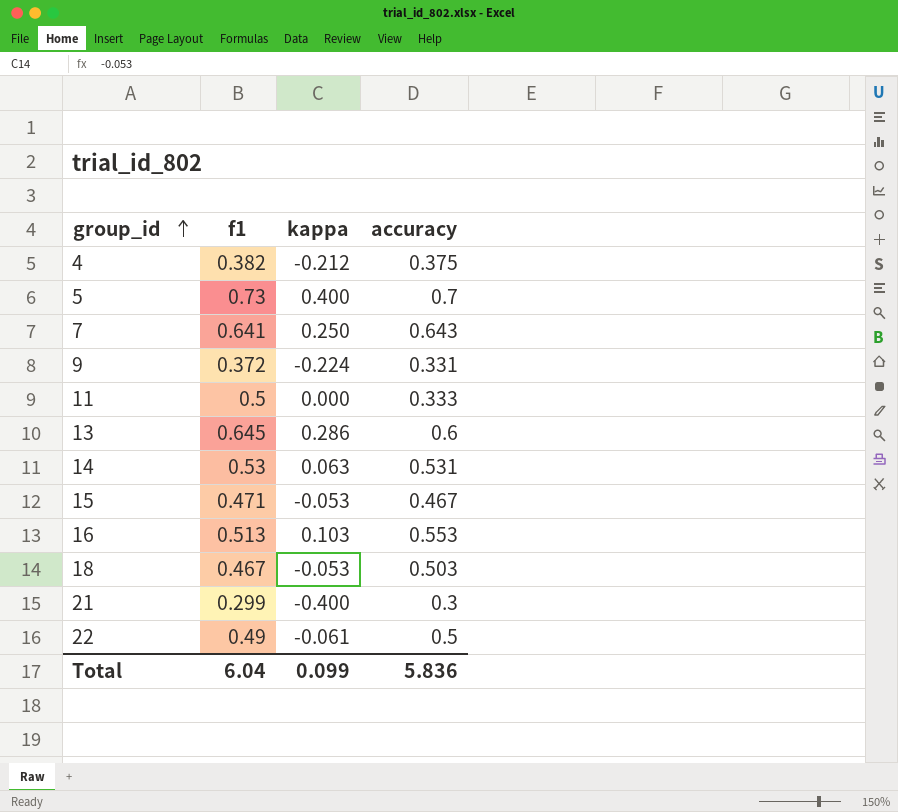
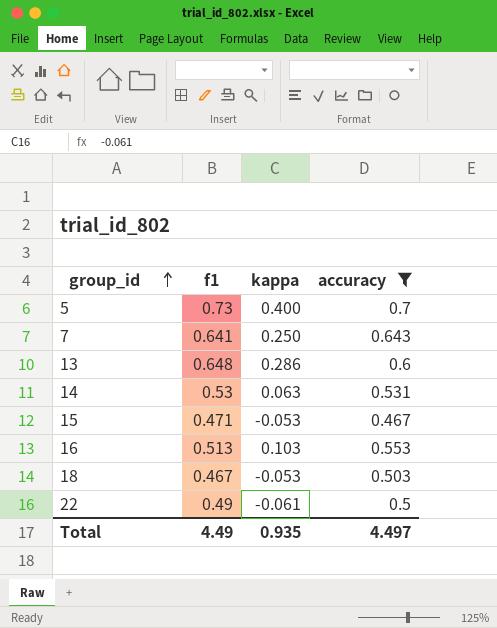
filter: none -> accuracy >= 0.467
13 | f1: 0.645 -> 0.648
Total | f1: 6.04 -> 4.49
Total | kappa: 0.099 -> 0.935
Total | accuracy: 5.836 -> 4.497

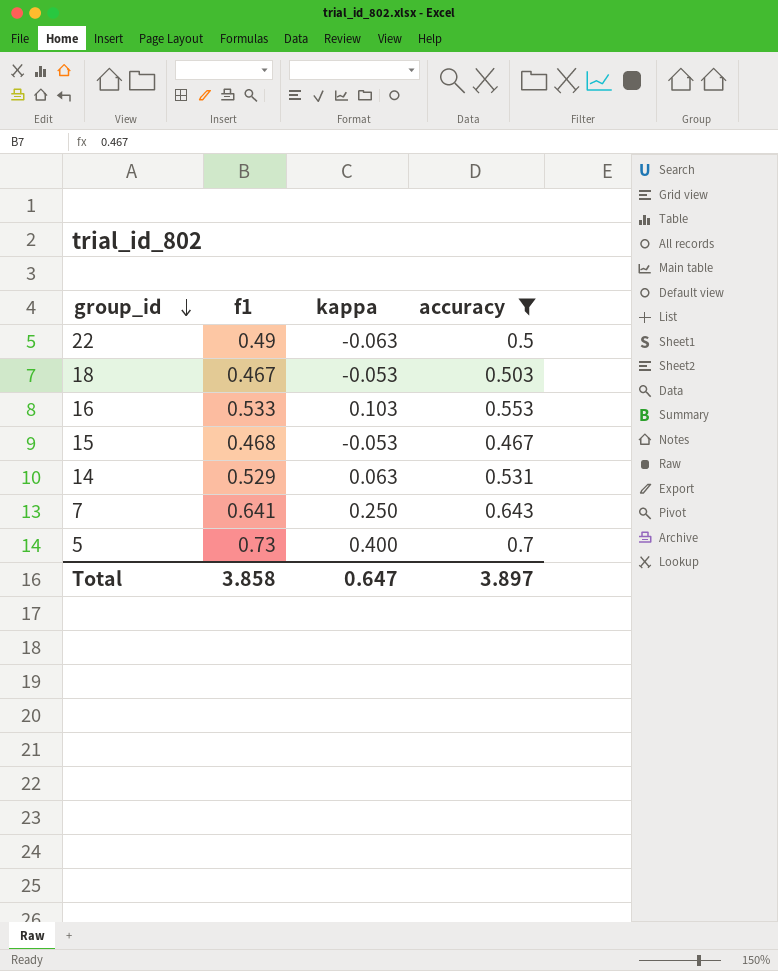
row order: group_id ascending -> group_id descending
row 13: 0.648 | 0.286 | 0.6 -> none
22 | kappa: -0.061 -> -0.063
16 | f1: 0.513 -> 0.533
15 | f1: 0.471 -> 0.468
14 | f1: 0.53 -> 0.529
Total | f1: 4.49 -> 3.858
Total | kappa: 0.935 -> 0.647
Total | accuracy: 4.497 -> 3.897

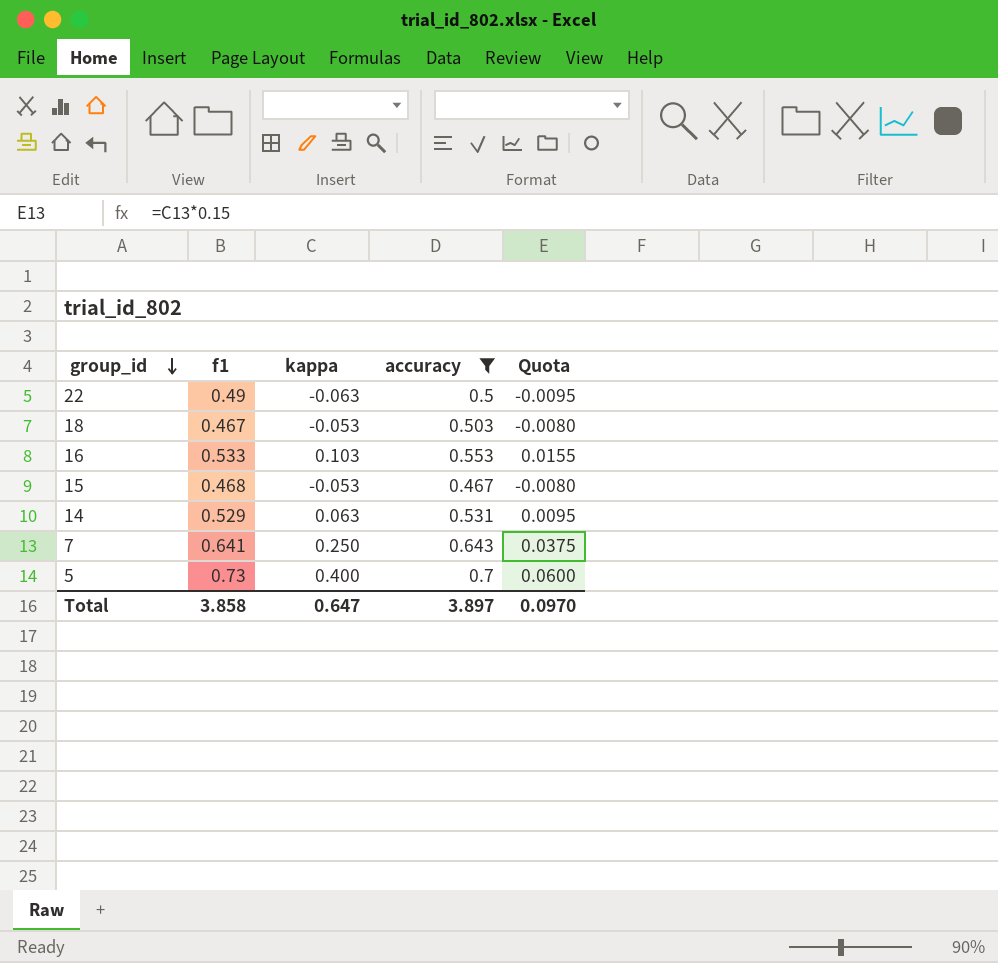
column Quota | formula: none -> [kappa] * 0.15

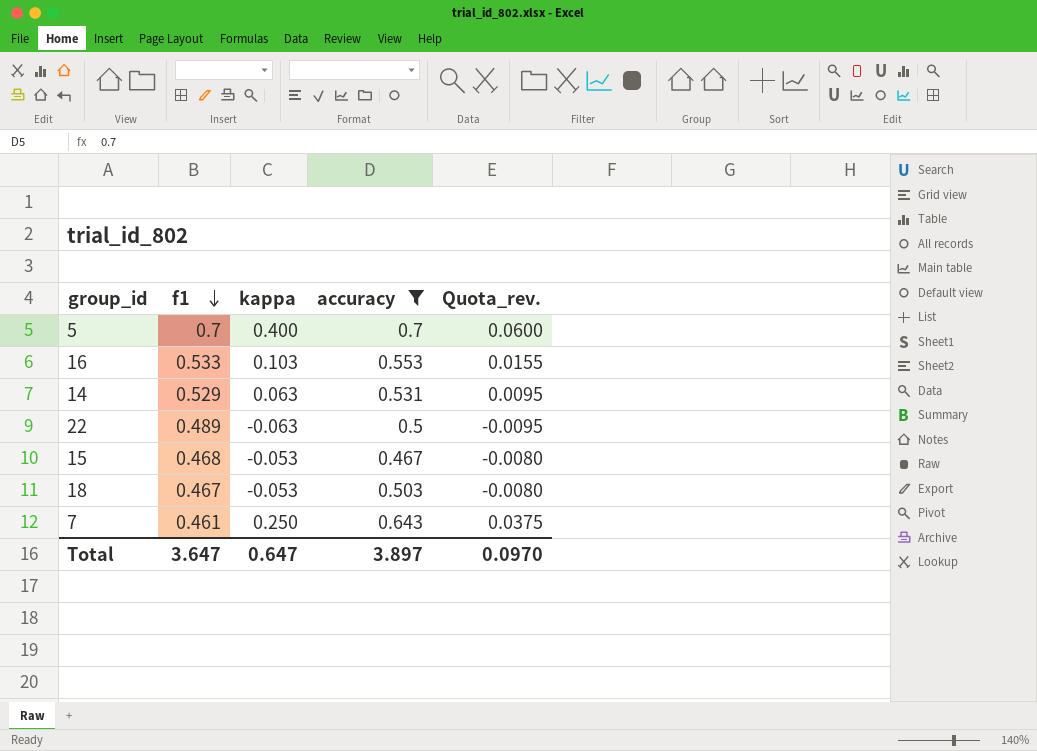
row order: group_id descending -> f1 descending
column name: Quota -> Quota_rev.
5 | f1: 0.73 -> 0.7
22 | f1: 0.49 -> 0.489
7 | f1: 0.641 -> 0.461
Total | f1: 3.858 -> 3.647

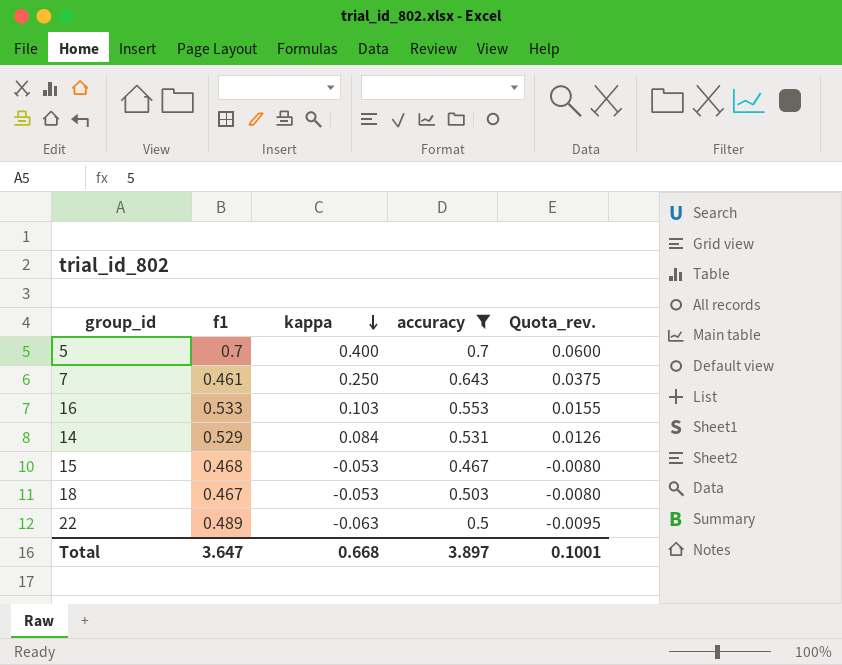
row order: f1 descending -> kappa descending
14 | kappa: 0.063 -> 0.084
14 | Quota_rev.: 0.0095 -> 0.0126
Total | kappa: 0.647 -> 0.668
Total | Quota_rev.: 0.0970 -> 0.1001

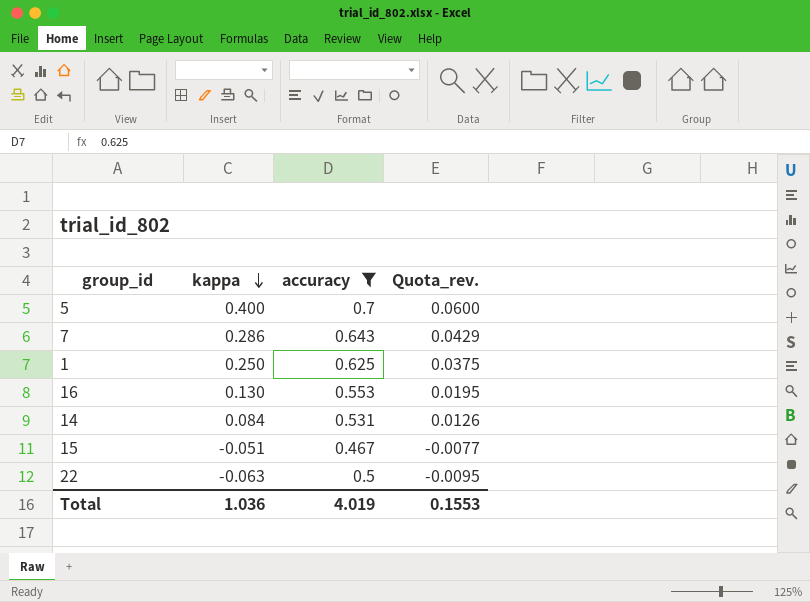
column f1 | position: 2 -> none
row 18: 0.467 | -0.053 | 0.503 | -0.0080 -> none
7 | kappa: 0.250 -> 0.286
7 | Quota_rev.: 0.0375 -> 0.0429
row 1: none -> 0.250 | 0.625 | 0.0375
16 | kappa: 0.103 -> 0.130
16 | Quota_rev.: 0.0155 -> 0.0195
15 | kappa: -0.053 -> -0.051
15 | Quota_rev.: -0.0080 -> -0.0077
Total | kappa: 0.668 -> 1.036
Total | accuracy: 3.897 -> 4.019
Total | Quota_rev.: 0.1001 -> 0.1553

